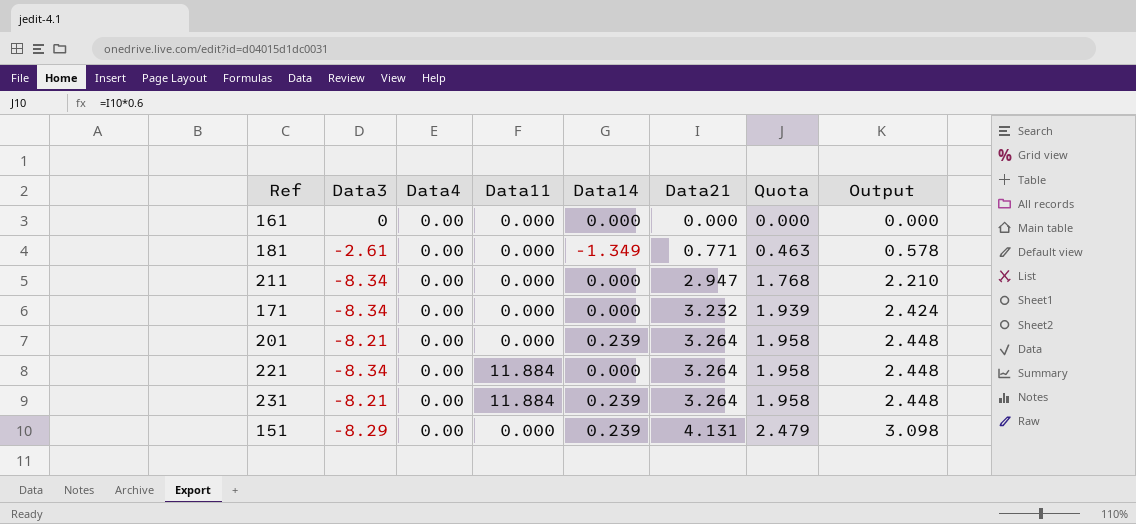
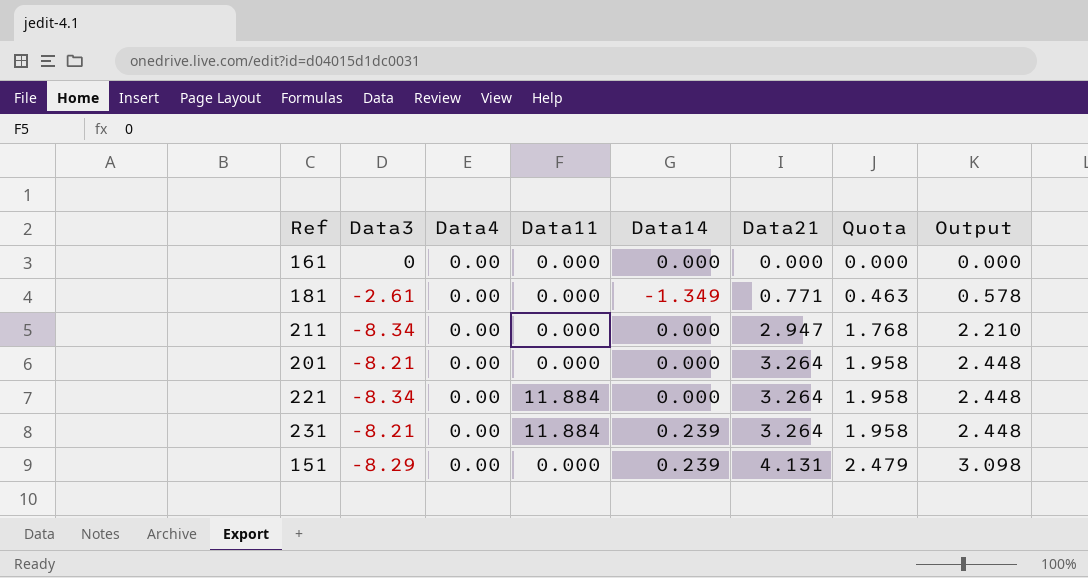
row 171: -8.34 | 0.00 | 0.000 | 0.000 | 3.232 | 1.939 | 2.424 -> none
201 | Data14: 0.239 -> 0.000

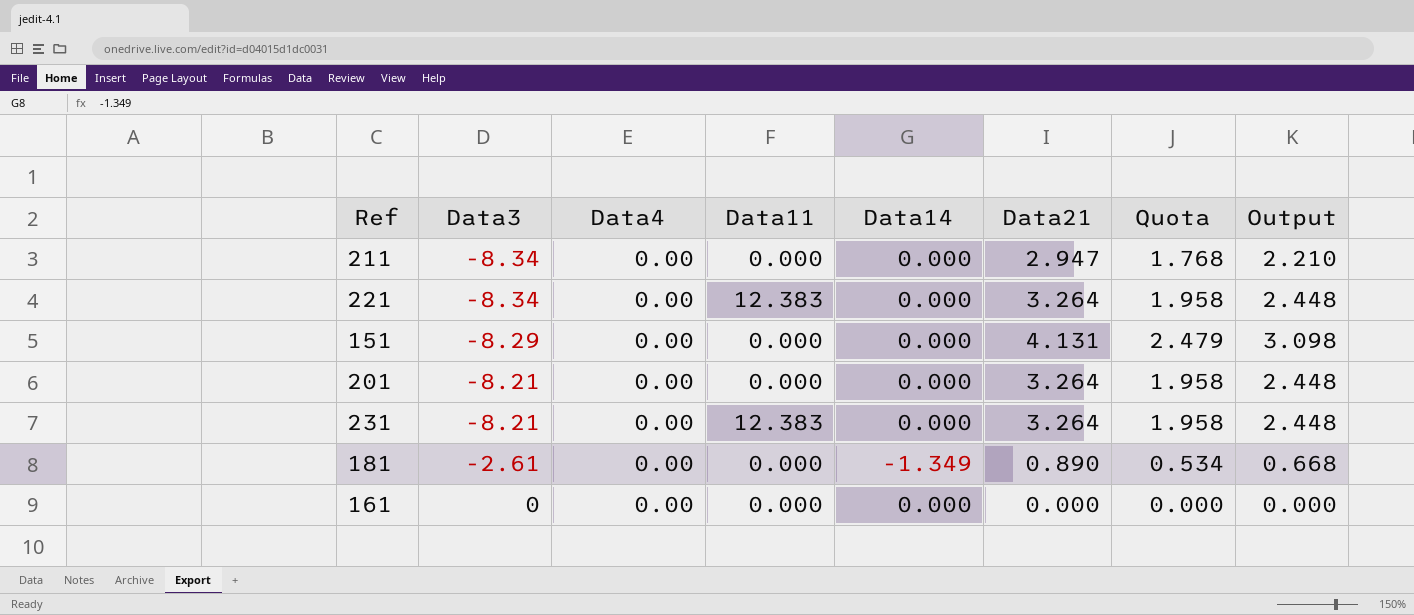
row order: Data21 ascending -> Data3 ascending
221 | Data11: 11.884 -> 12.383
151 | Data14: 0.239 -> 0.000
231 | Data11: 11.884 -> 12.383
231 | Data14: 0.239 -> 0.000
181 | Data21: 0.771 -> 0.890
181 | Quota: 0.463 -> 0.534
181 | Output: 0.578 -> 0.668

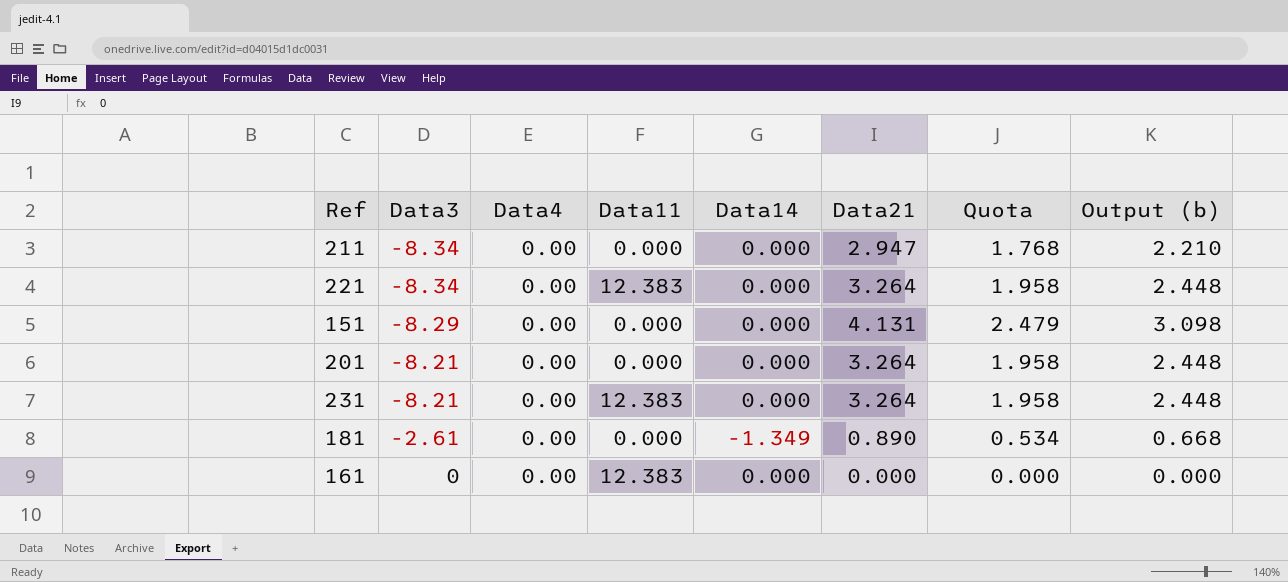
column name: Output -> Output (b)
161 | Data11: 0.000 -> 12.383

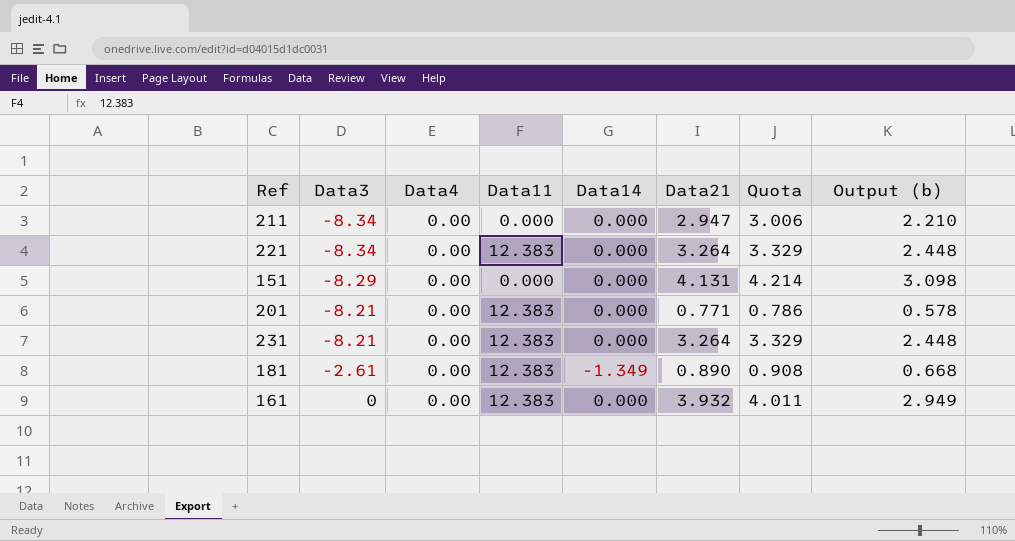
column Quota | formula: [Data21] * 0.6 -> [Data21] * 1.02
201 | Data11: 0.000 -> 12.383
201 | Data21: 3.264 -> 0.771
201 | Output (b): 2.448 -> 0.578
181 | Data11: 0.000 -> 12.383
161 | Data21: 0.000 -> 3.932
161 | Output (b): 0.000 -> 2.949

